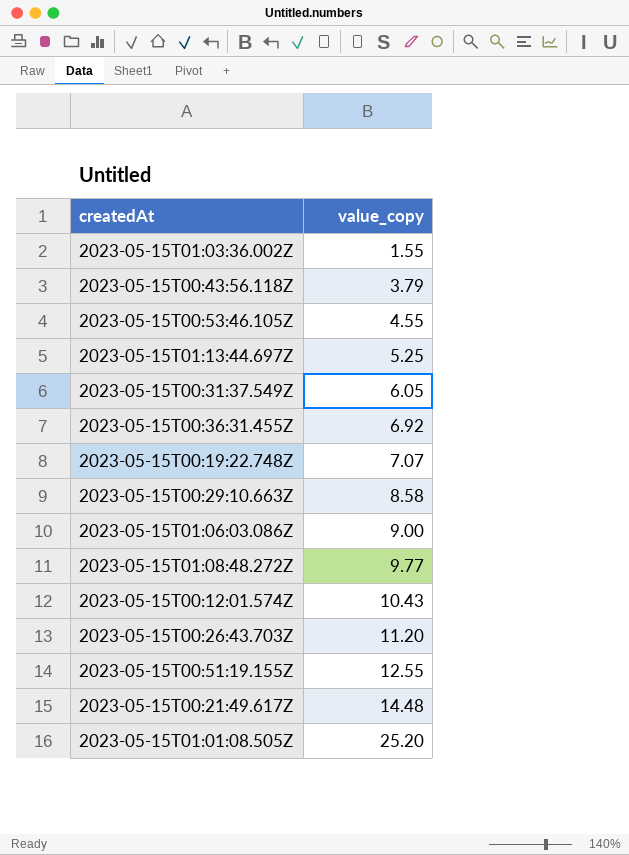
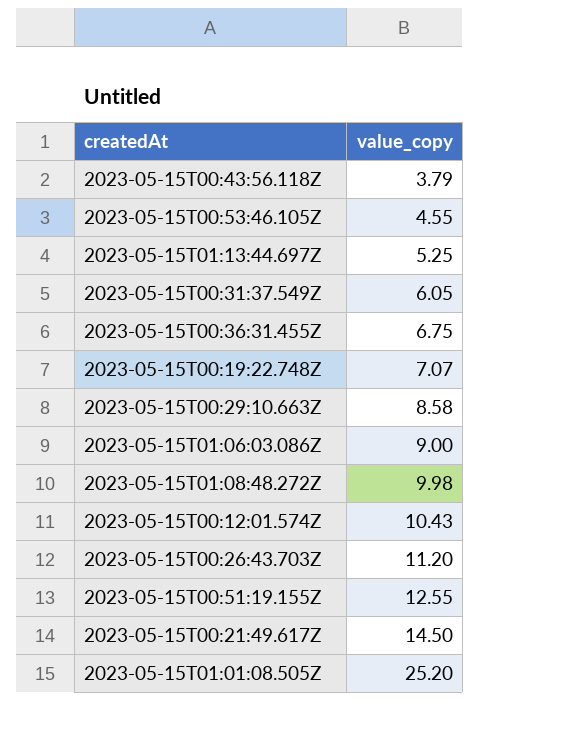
row 2023-05-15T01:03:36.002Z: 1.55 -> none
2023-05-15T00:36:31.455Z | value_copy: 6.92 -> 6.75
2023-05-15T01:08:48.272Z | value_copy: 9.77 -> 9.98
2023-05-15T00:21:49.617Z | value_copy: 14.48 -> 14.50

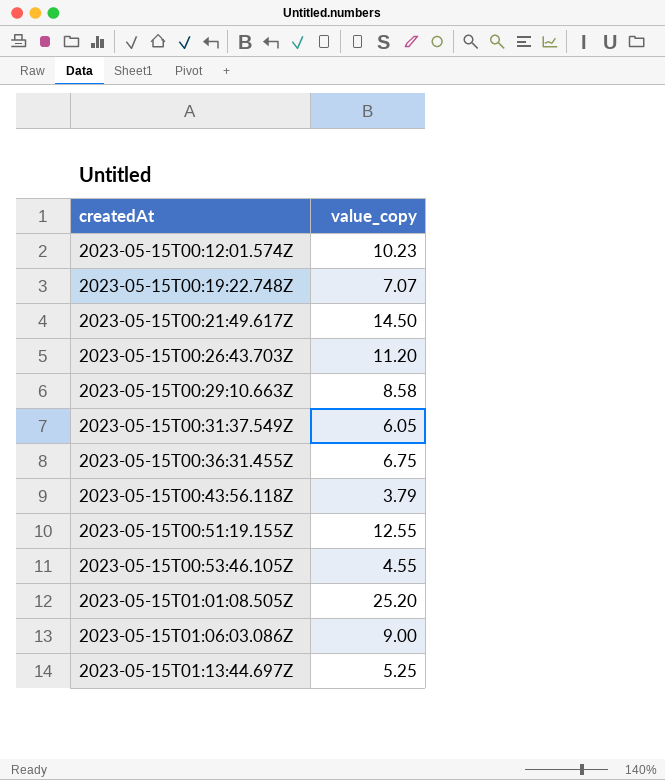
row order: value_copy ascending -> createdAt ascending
row 2023-05-15T01:08:48.272Z: 9.98 -> none
2023-05-15T00:12:01.574Z | value_copy: 10.43 -> 10.23

